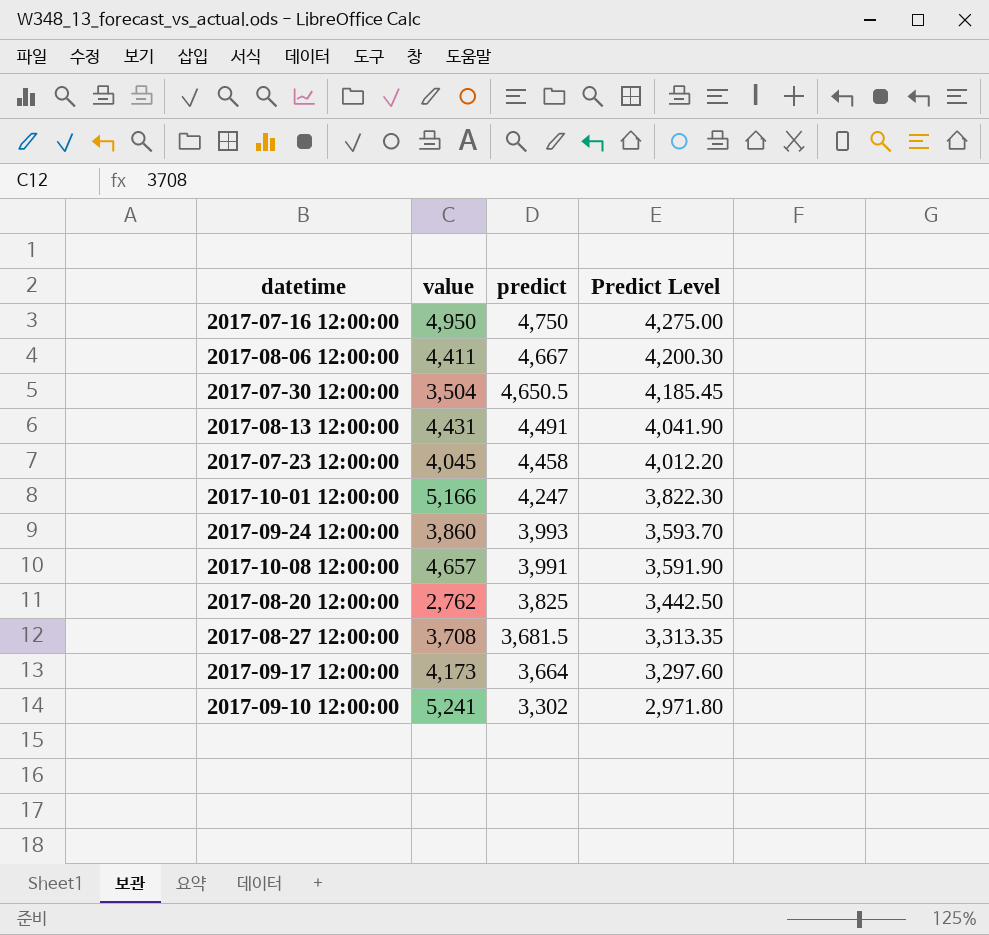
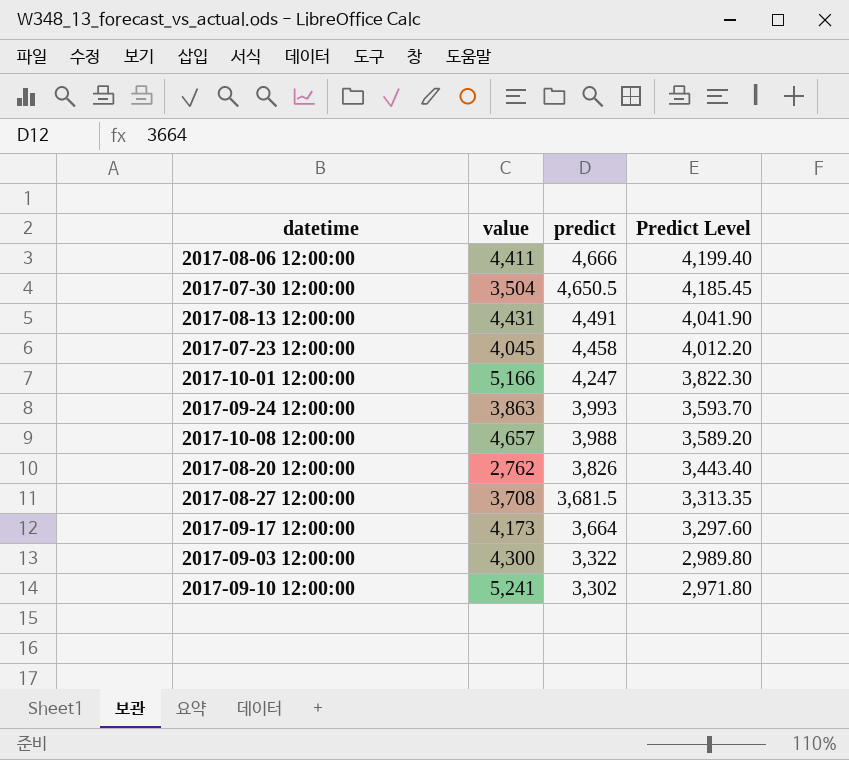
row 2017-07-16 12:00:00: 4,950 | 4,750 | 4,275.00 -> none
2017-08-06 12:00:00 | predict: 4,667 -> 4,666
2017-08-06 12:00:00 | Predict Level: 4,200.30 -> 4,199.40
2017-09-24 12:00:00 | value: 3,860 -> 3,863
2017-10-08 12:00:00 | predict: 3,991 -> 3,988
2017-10-08 12:00:00 | Predict Level: 3,591.90 -> 3,589.20
2017-08-20 12:00:00 | predict: 3,825 -> 3,826
2017-08-20 12:00:00 | Predict Level: 3,442.50 -> 3,443.40
row 2017-09-03 12:00:00: none -> 4,300 | 3,322 | 2,989.80

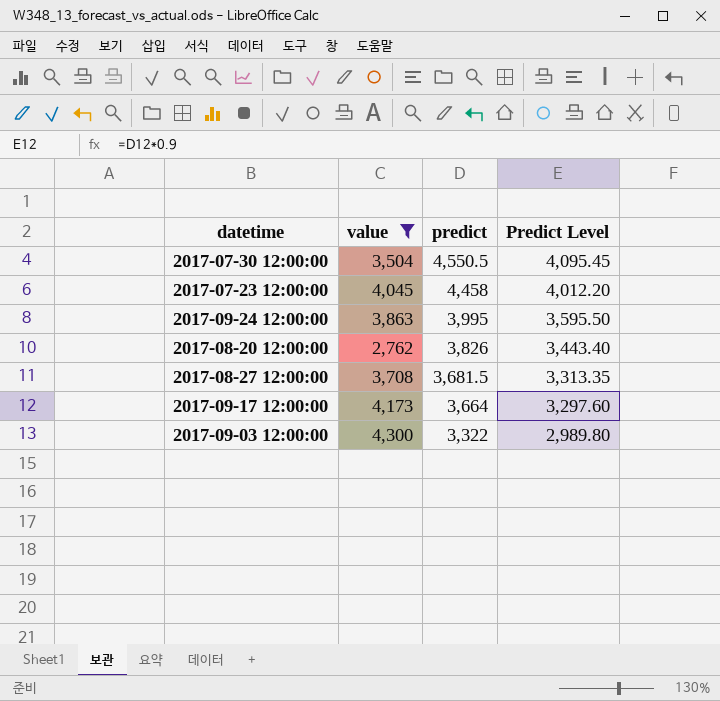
filter: none -> value <= 4,300
2017-07-30 12:00:00 | predict: 4,650.5 -> 4,550.5
2017-07-30 12:00:00 | Predict Level: 4,185.45 -> 4,095.45
2017-09-24 12:00:00 | predict: 3,993 -> 3,995
2017-09-24 12:00:00 | Predict Level: 3,593.70 -> 3,595.50

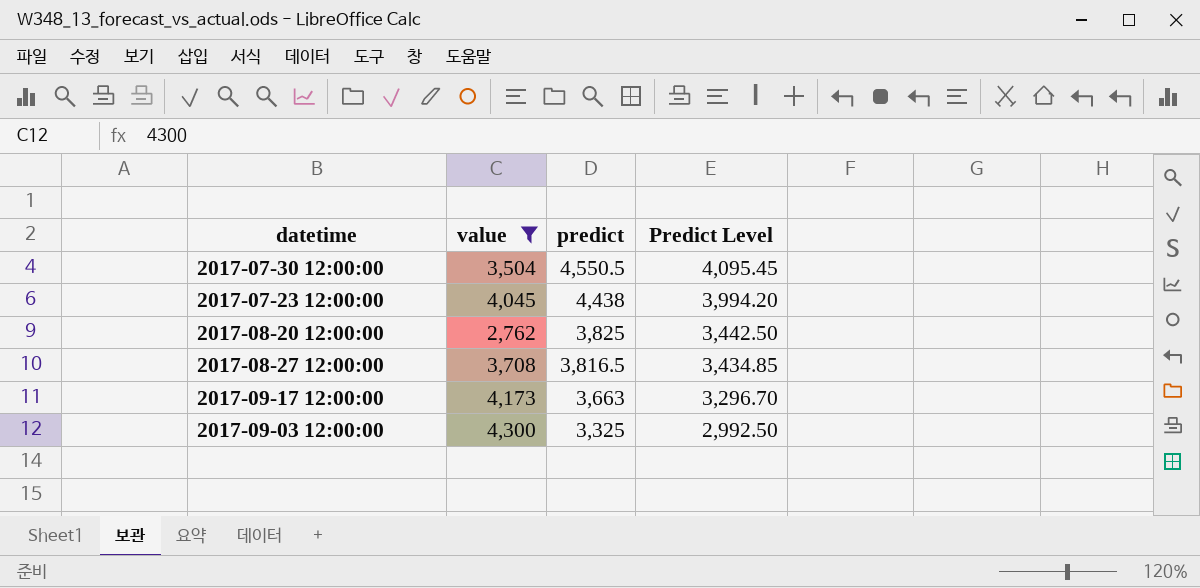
row 2017-09-24 12:00:00: 3,863 | 3,995 | 3,595.50 -> none
2017-07-23 12:00:00 | predict: 4,458 -> 4,438
2017-07-23 12:00:00 | Predict Level: 4,012.20 -> 3,994.20
2017-08-20 12:00:00 | predict: 3,826 -> 3,825
2017-08-20 12:00:00 | Predict Level: 3,443.40 -> 3,442.50
2017-08-27 12:00:00 | predict: 3,681.5 -> 3,816.5
2017-08-27 12:00:00 | Predict Level: 3,313.35 -> 3,434.85
2017-09-17 12:00:00 | predict: 3,664 -> 3,663
2017-09-17 12:00:00 | Predict Level: 3,297.60 -> 3,296.70
2017-09-03 12:00:00 | predict: 3,322 -> 3,325
2017-09-03 12:00:00 | Predict Level: 2,989.80 -> 2,992.50

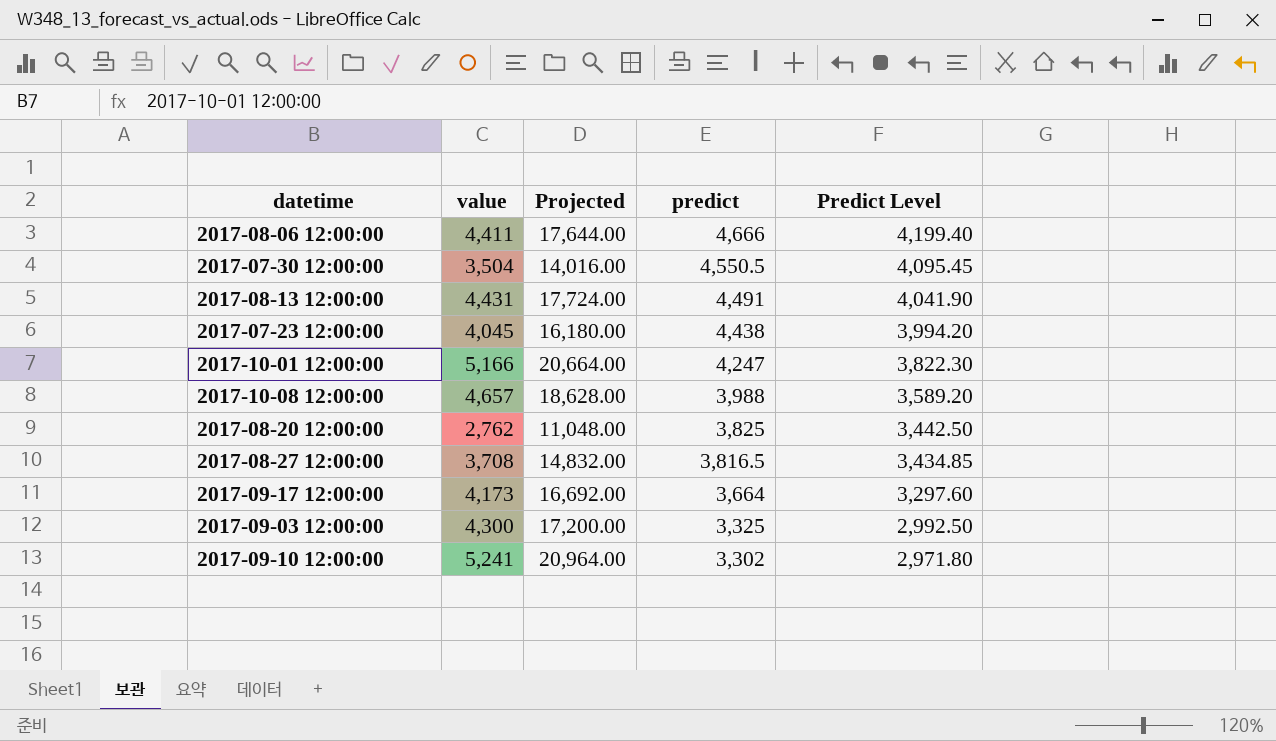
filter: value <= 4,300 -> none
column Projected | formula: none -> [value] * 4
2017-09-17 12:00:00 | predict: 3,663 -> 3,664
2017-09-17 12:00:00 | Predict Level: 3,296.70 -> 3,297.60

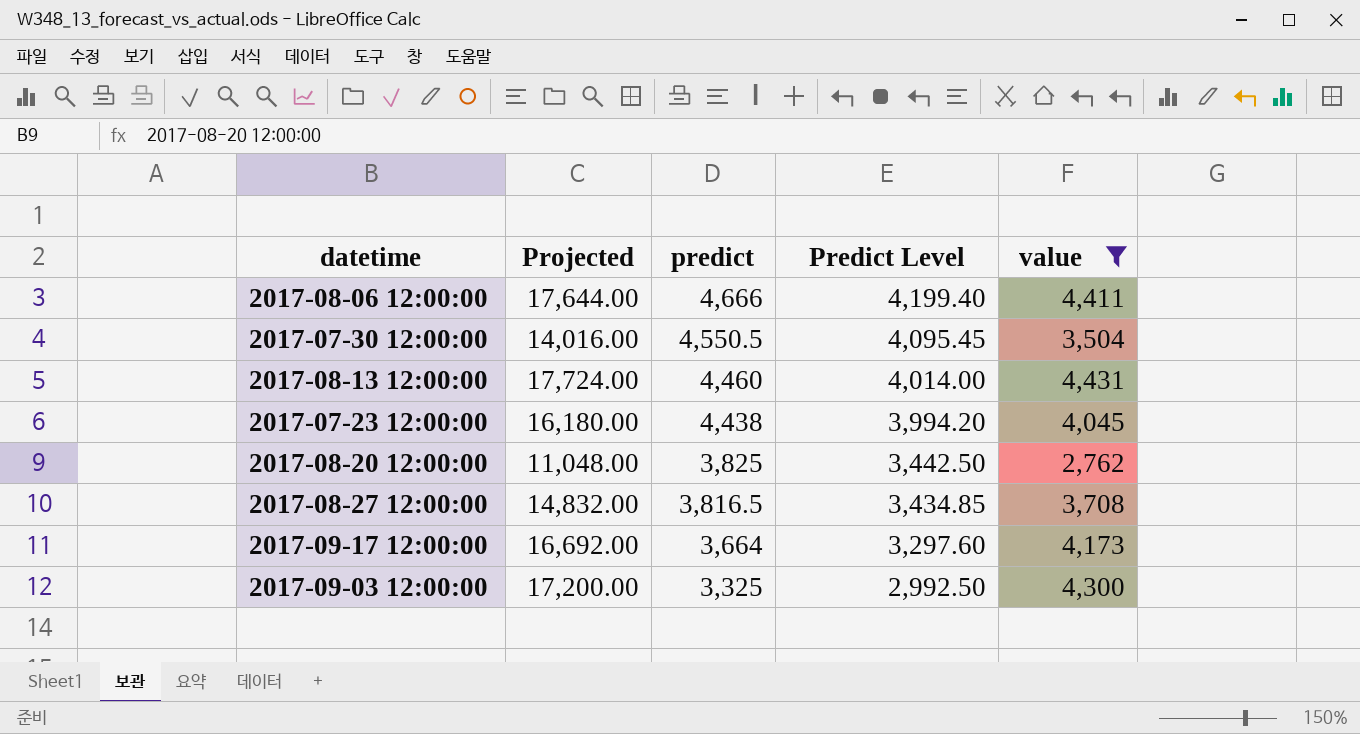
filter: none -> value <= 4,431
column value | position: 2 -> 5
2017-08-13 12:00:00 | predict: 4,491 -> 4,460
2017-08-13 12:00:00 | Predict Level: 4,041.90 -> 4,014.00

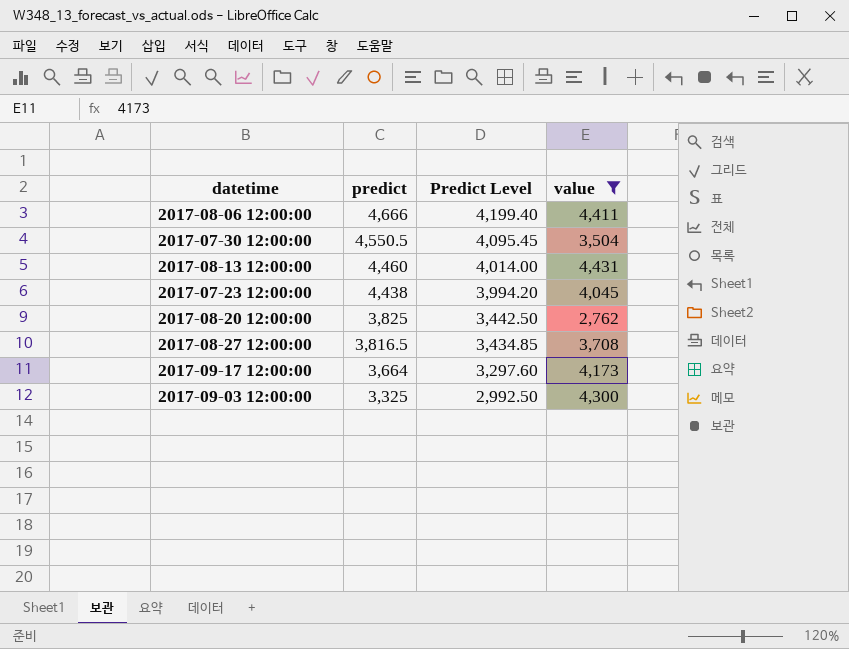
column Projected | formula: [value] * 4 -> none

